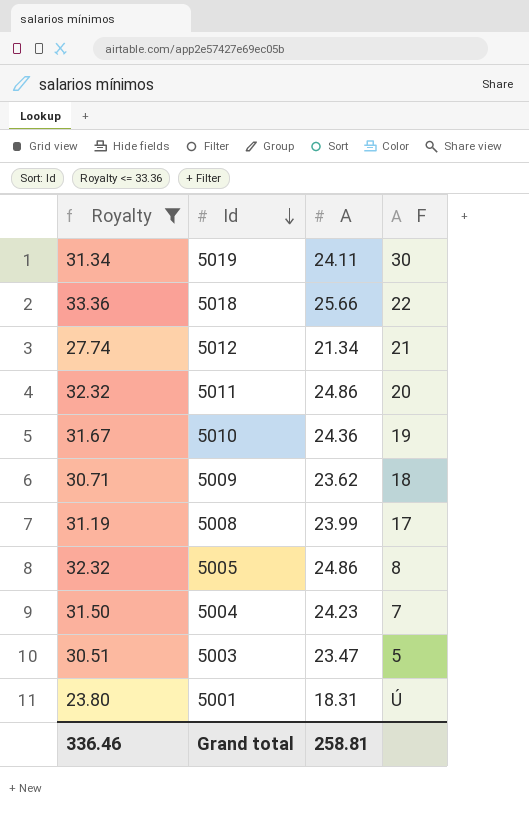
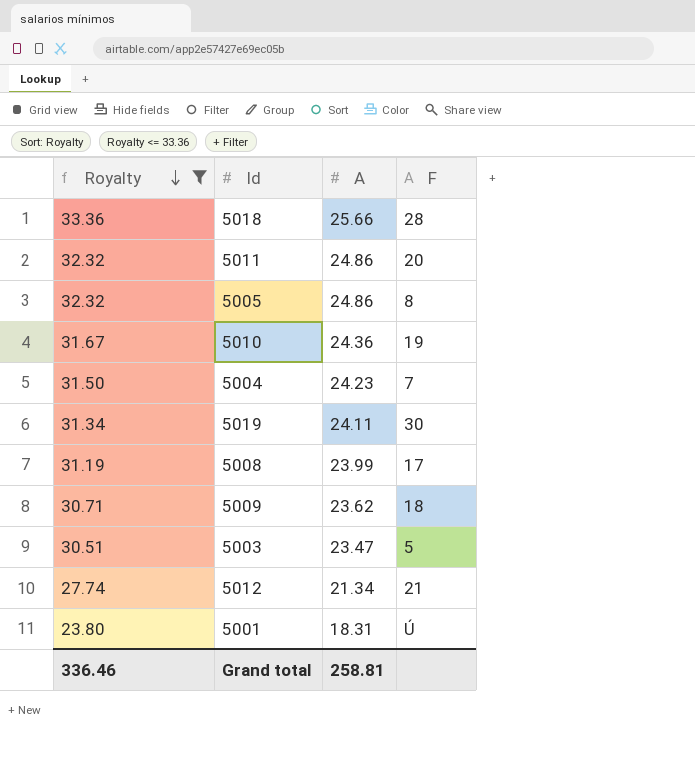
row order: Id descending -> Royalty descending
5018 | F: 22 -> 28

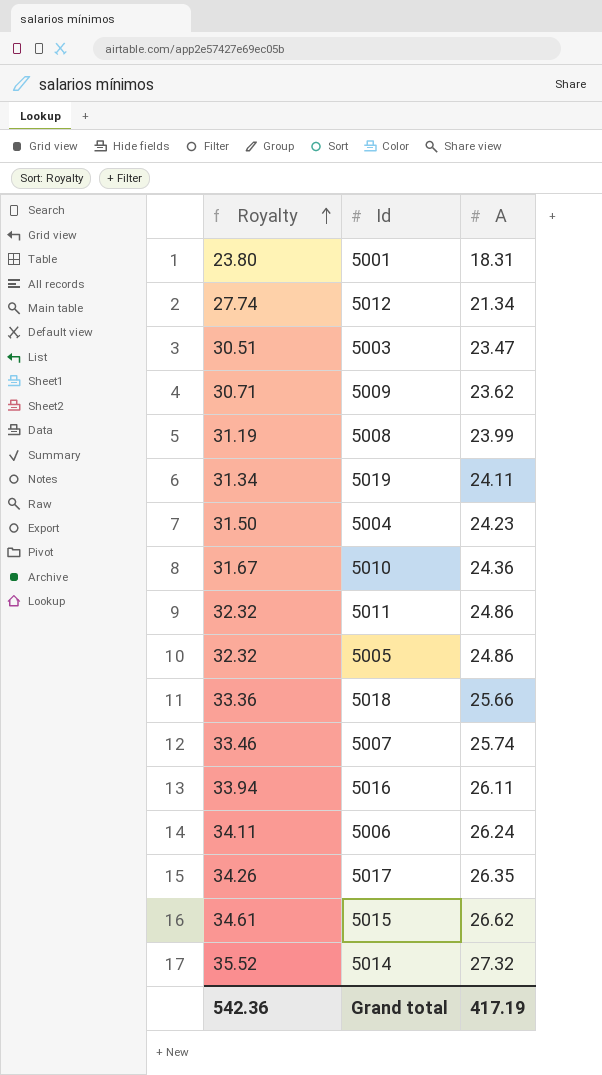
filter: Royalty <= 33.36 -> none
row order: Royalty descending -> Royalty ascending
column F | position: 4 -> none
Grand total | Royalty: 336.46 -> 542.36
Grand total | A: 258.81 -> 417.19

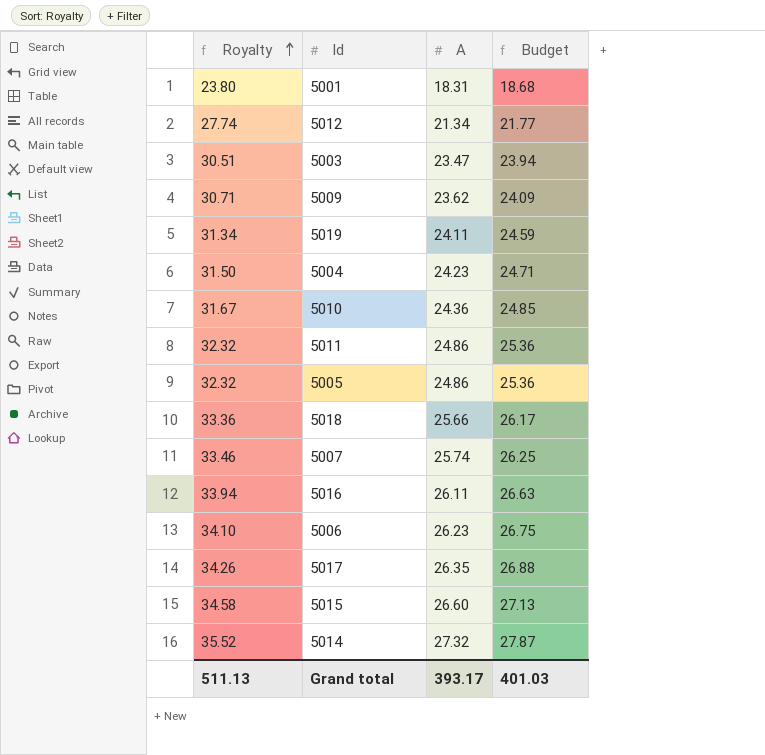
column Budget | formula: none -> [A] * 1.02
row 5008: 31.19 | 23.99 -> none
5006 | Royalty: 34.11 -> 34.10
5006 | A: 26.24 -> 26.23
5015 | Royalty: 34.61 -> 34.58
5015 | A: 26.62 -> 26.60
Grand total | Royalty: 542.36 -> 511.13
Grand total | A: 417.19 -> 393.17

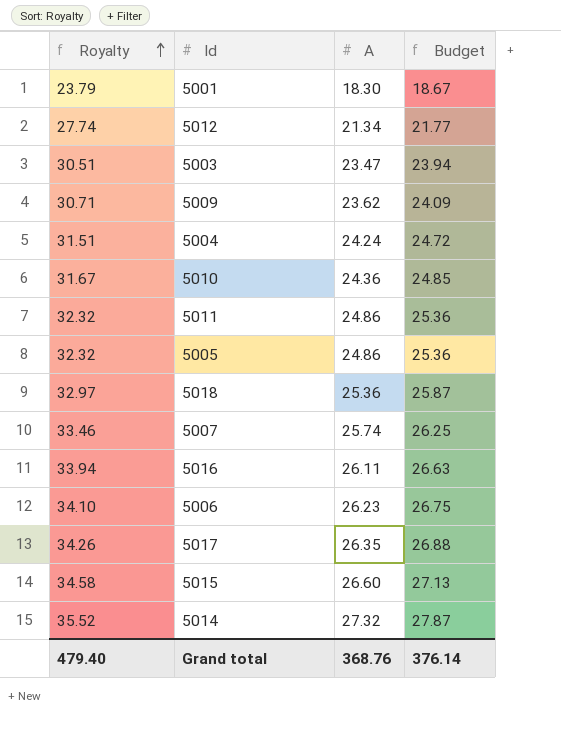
row 5019: 31.34 | 24.11 | 24.59 -> none
5001 | Royalty: 23.80 -> 23.79
5001 | A: 18.31 -> 18.30
5001 | Budget: 18.68 -> 18.67
5004 | Royalty: 31.50 -> 31.51
5004 | A: 24.23 -> 24.24
5004 | Budget: 24.71 -> 24.72
5018 | Royalty: 33.36 -> 32.97
5018 | A: 25.66 -> 25.36
5018 | Budget: 26.17 -> 25.87
Grand total | Royalty: 511.13 -> 479.40
Grand total | A: 393.17 -> 368.76
Grand total | Budget: 401.03 -> 376.14

